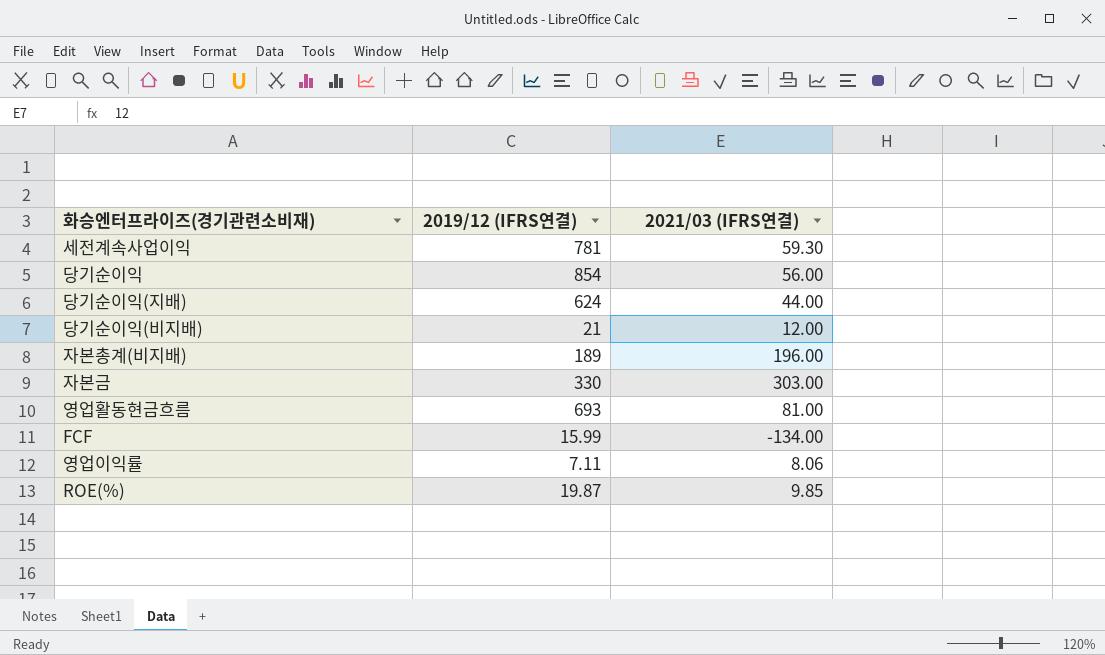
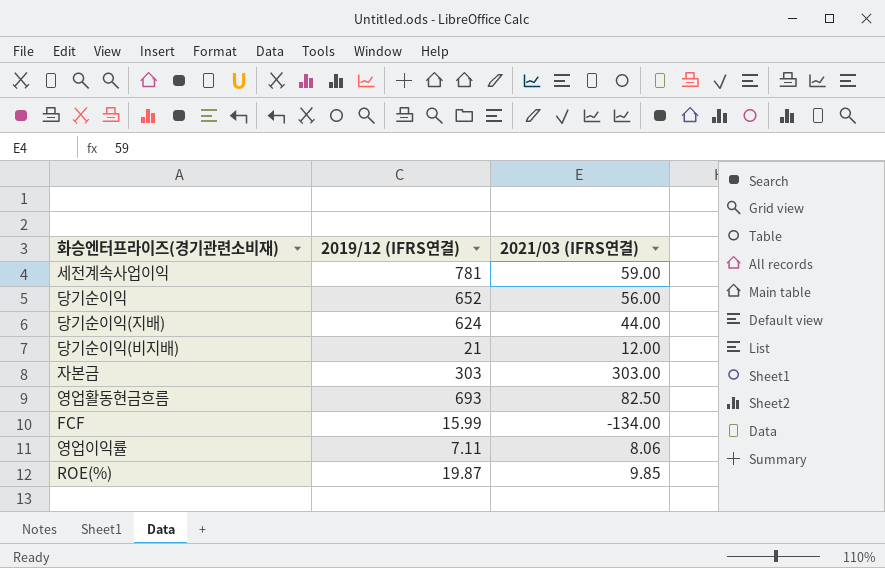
row 자본총계(비지배): 189 | 196.00 -> none
세전계속사업이익 | 2021/03 (IFRS연결): 59.30 -> 59.00
당기순이익 | 2019/12 (IFRS연결): 854 -> 652
자본금 | 2019/12 (IFRS연결): 330 -> 303
영업활동현금흐름 | 2021/03 (IFRS연결): 81.00 -> 82.50

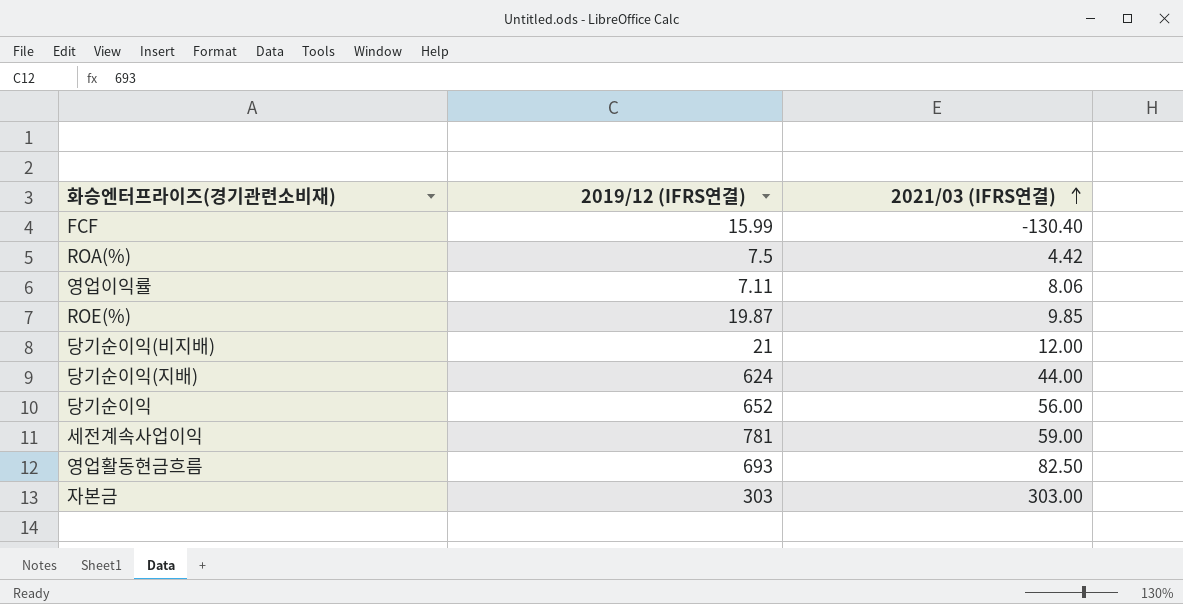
row order: none -> 2021/03 (IFRS연결) ascending
FCF | 2021/03 (IFRS연결): -134.00 -> -130.40
row ROA(%): none -> 7.5 | 4.42

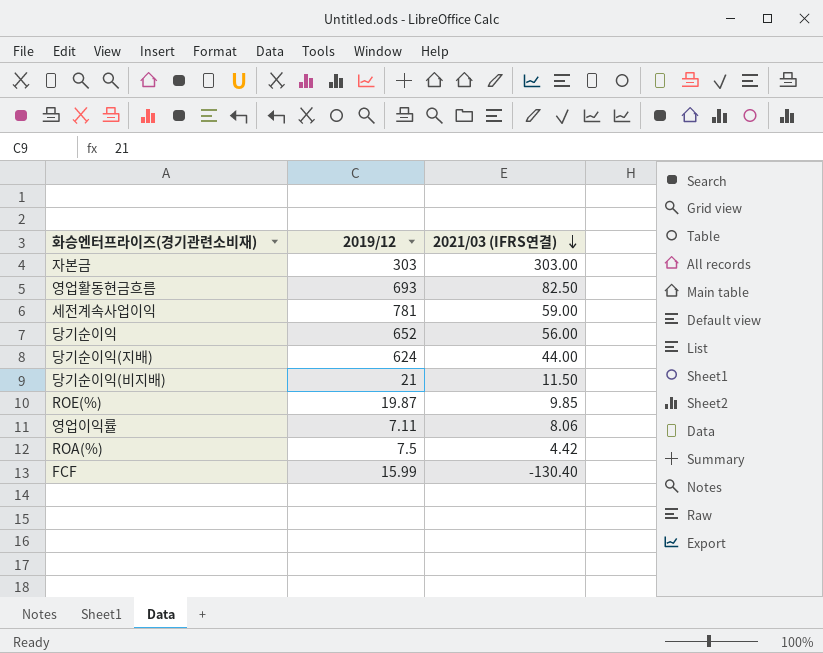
row order: 2021/03 (IFRS연결) ascending -> 2021/03 (IFRS연결) descending
column name: 2019/12 (IFRS연결) -> 2019/12
당기순이익(비지배) | 2021/03 (IFRS연결): 12.00 -> 11.50

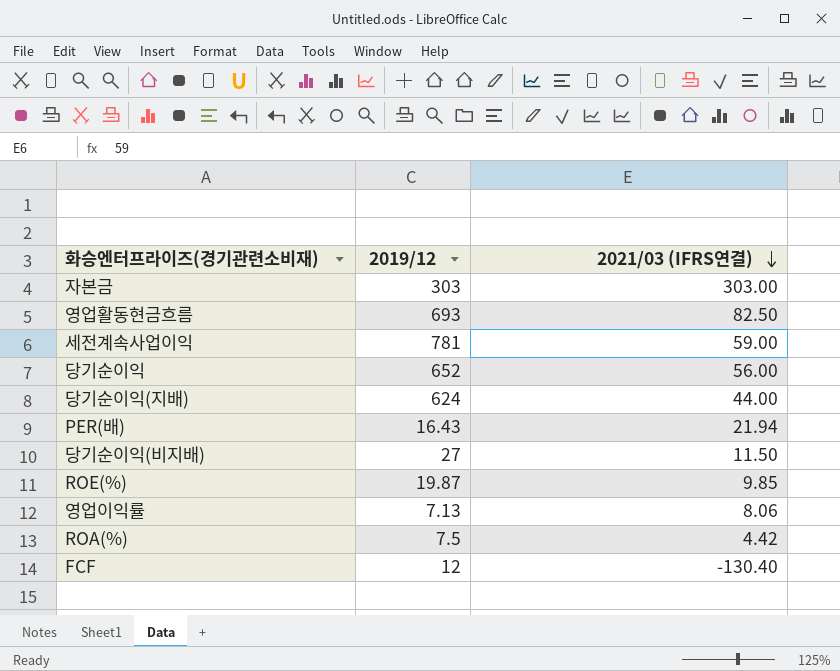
row PER(배): none -> 16.43 | 21.94
당기순이익(비지배) | 2019/12: 21 -> 27
영업이익률 | 2019/12: 7.11 -> 7.13
FCF | 2019/12: 15.99 -> 12

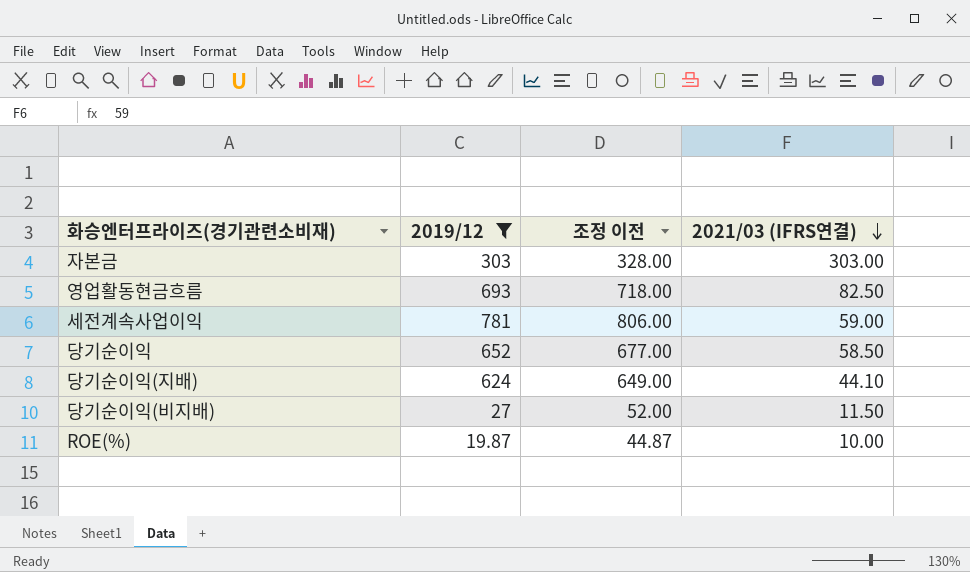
filter: none -> 2019/12 >= 19.87
column 조정 이전 | formula: none -> [2019/12] + 25
당기순이익 | 2021/03 (IFRS연결): 56.00 -> 58.50
당기순이익(지배) | 2021/03 (IFRS연결): 44.00 -> 44.10
ROE(%) | 2021/03 (IFRS연결): 9.85 -> 10.00

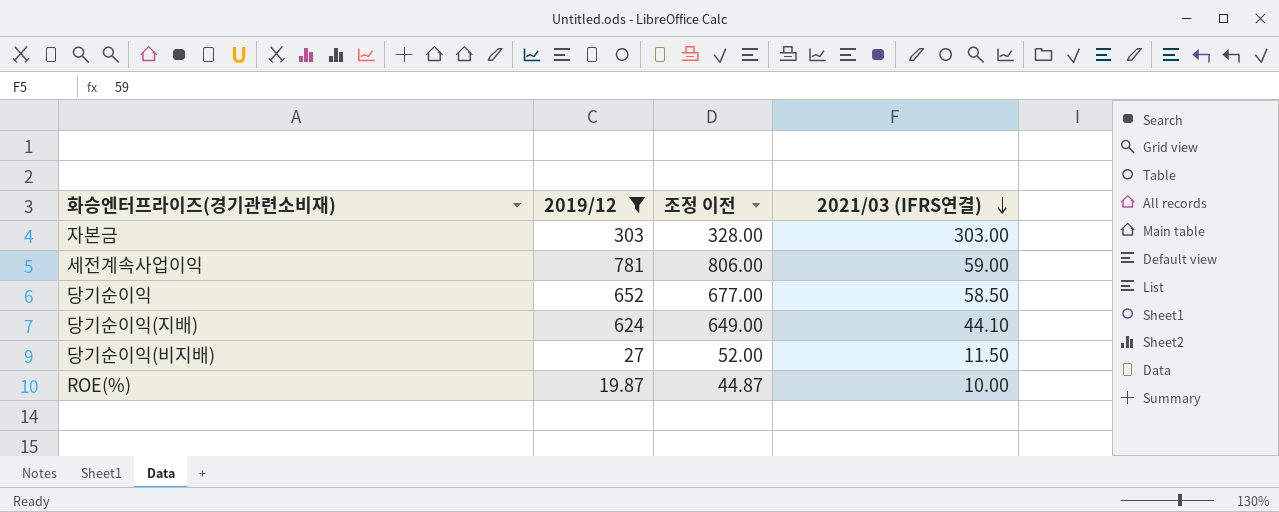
row 영업활동현금흐름: 693 | 718.00 | 82.50 -> none

